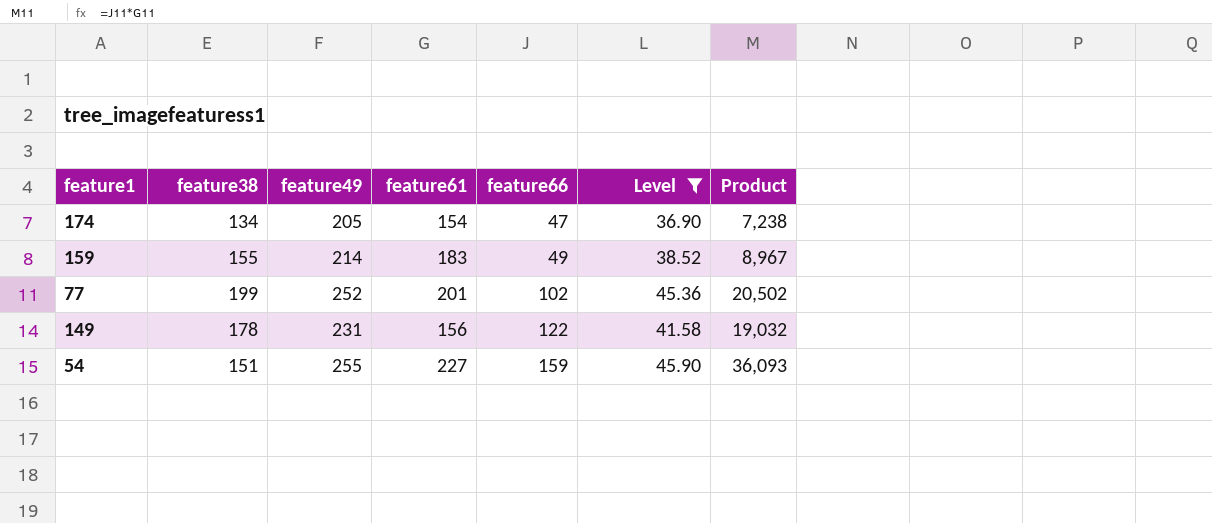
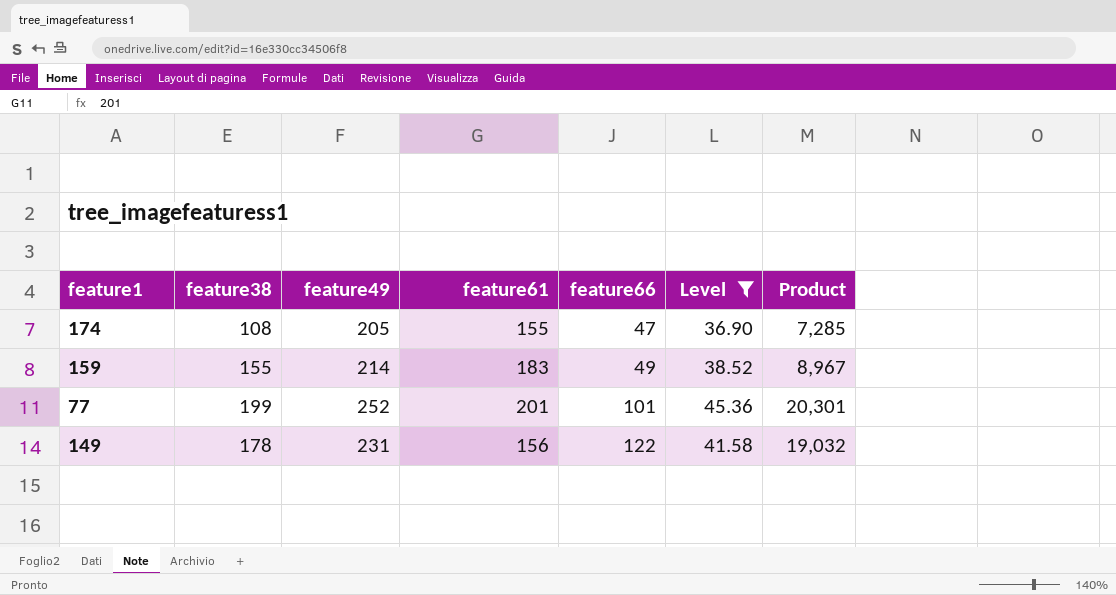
row 54: 151 | 255 | 227 | 159 | 45.90 | 36,093 -> none
174 | feature38: 134 -> 108
174 | feature61: 154 -> 155
174 | Product: 7,238 -> 7,285
77 | feature66: 102 -> 101
77 | Product: 20,502 -> 20,301

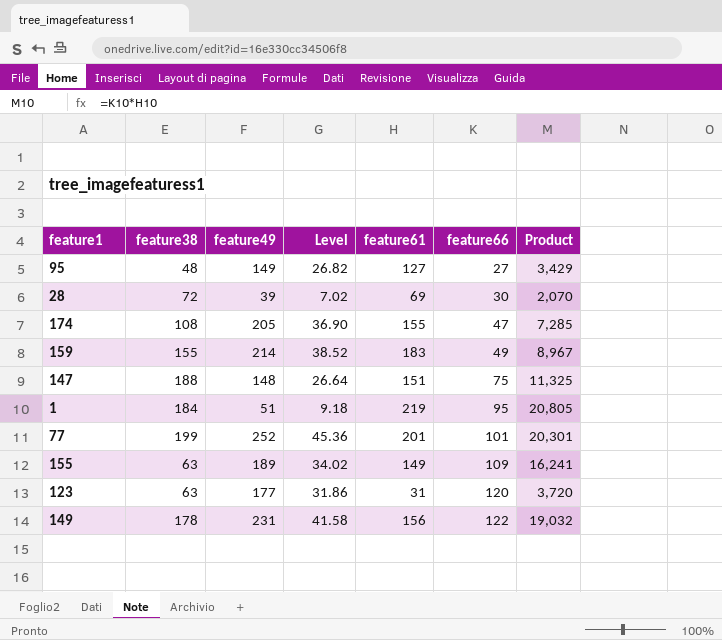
filter: Level >= 36.90 -> none
column Level | position: 6 -> 4

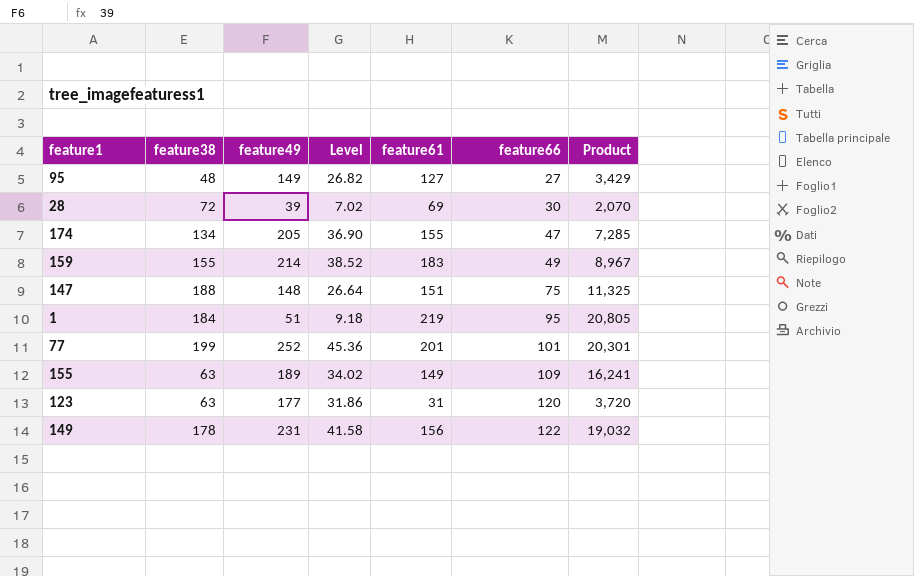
174 | feature38: 108 -> 134

